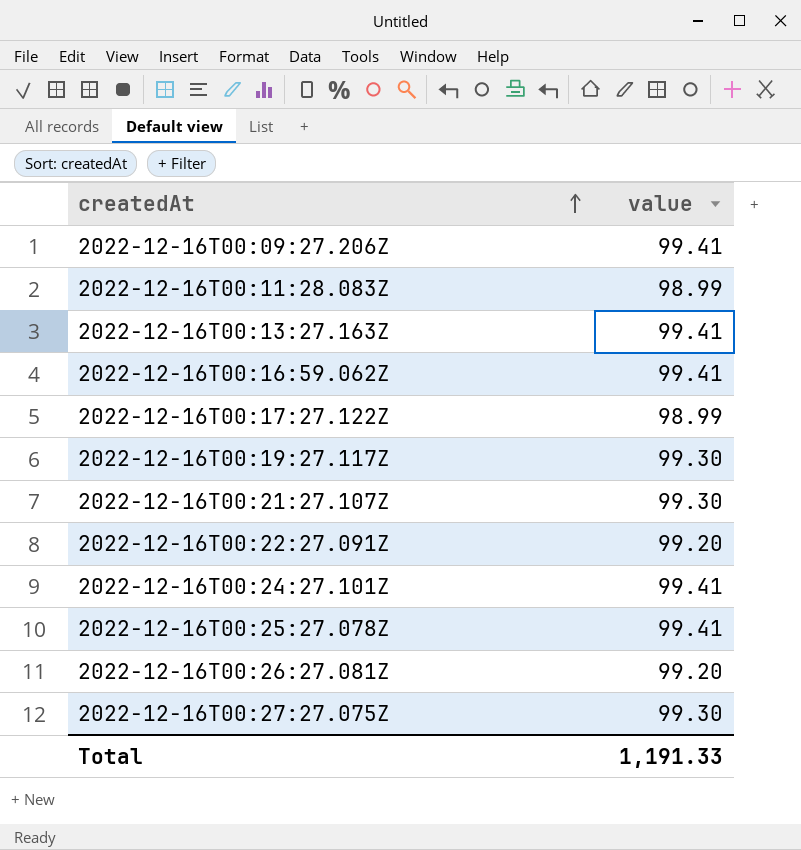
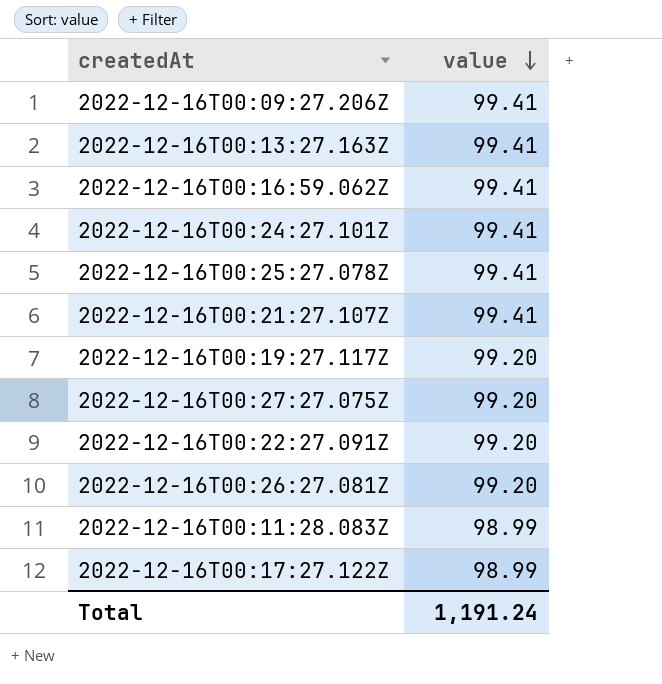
row order: createdAt ascending -> value descending
2022-12-16T00:21:27.107Z | value: 99.30 -> 99.41
2022-12-16T00:19:27.117Z | value: 99.30 -> 99.20
2022-12-16T00:27:27.075Z | value: 99.30 -> 99.20
Total | value: 1,191.33 -> 1,191.24

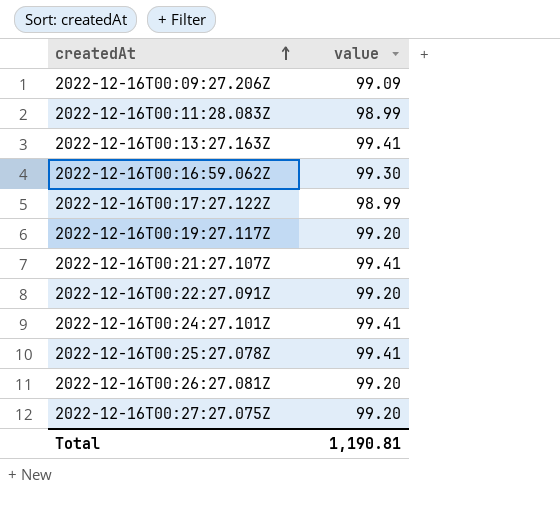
row order: value descending -> createdAt ascending
2022-12-16T00:09:27.206Z | value: 99.41 -> 99.09
2022-12-16T00:16:59.062Z | value: 99.41 -> 99.30
Total | value: 1,191.24 -> 1,190.81

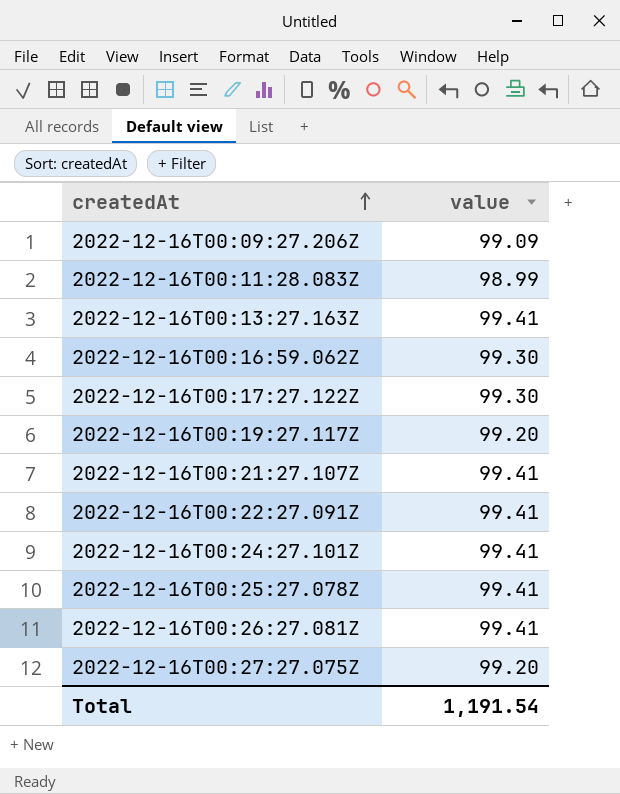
2022-12-16T00:17:27.122Z | value: 98.99 -> 99.30
2022-12-16T00:22:27.091Z | value: 99.20 -> 99.41
2022-12-16T00:26:27.081Z | value: 99.20 -> 99.41
Total | value: 1,190.81 -> 1,191.54

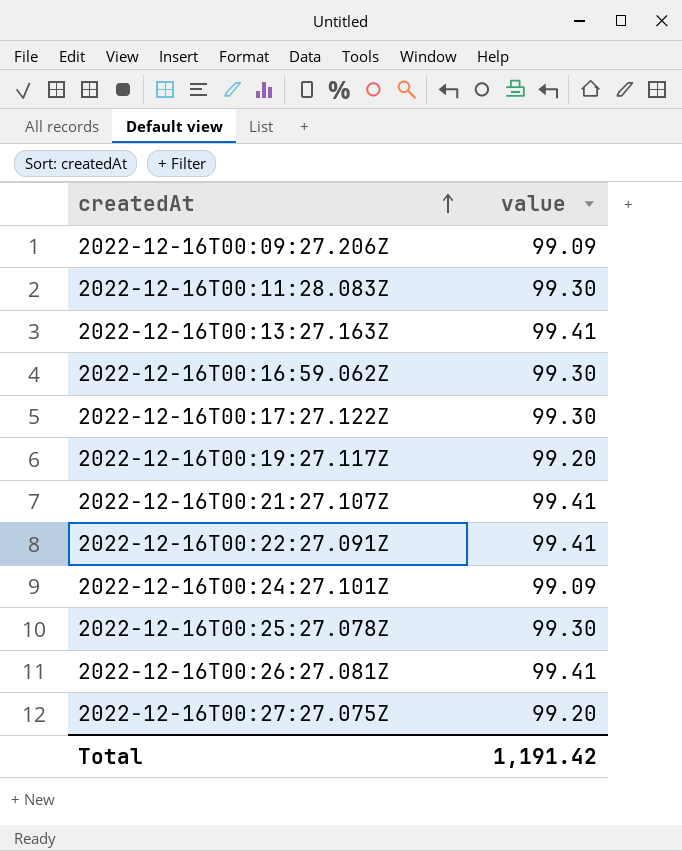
2022-12-16T00:11:28.083Z | value: 98.99 -> 99.30
2022-12-16T00:24:27.101Z | value: 99.41 -> 99.09
2022-12-16T00:25:27.078Z | value: 99.41 -> 99.30
Total | value: 1,191.54 -> 1,191.42

